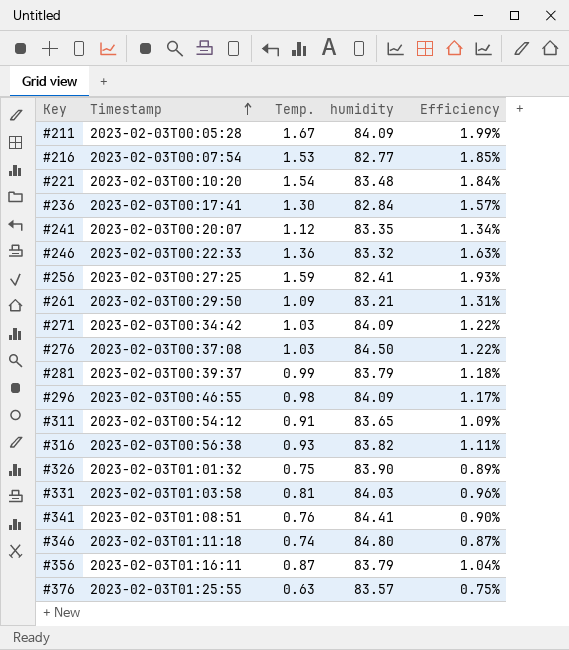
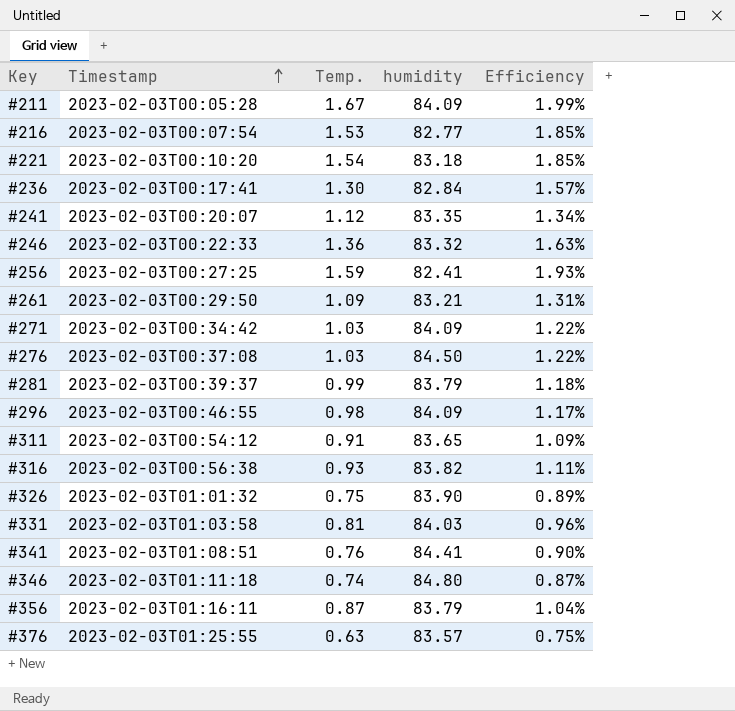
#221 | humidity: 83.48 -> 83.18
#221 | Efficiency: 1.84% -> 1.85%

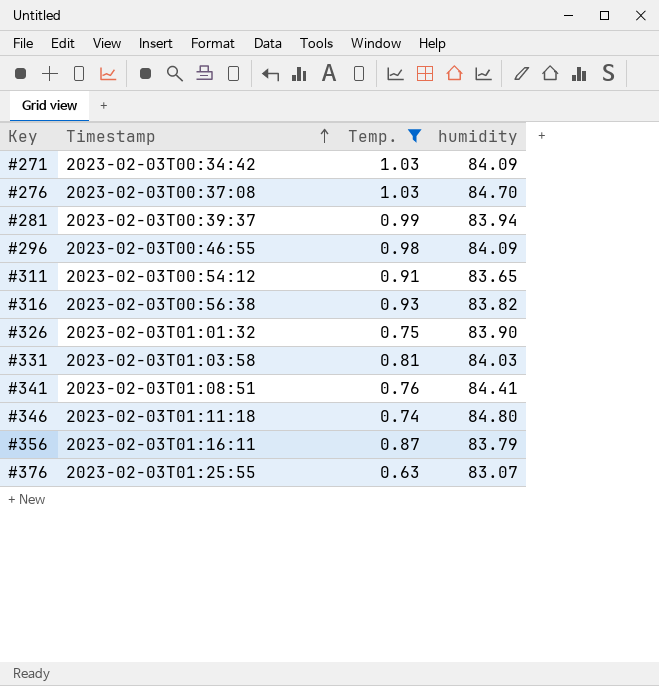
filter: none -> Temp. <= 1.03
column Efficiency | formula: [Temp.] / [humidity] -> none
#276 | humidity: 84.50 -> 84.70
#281 | humidity: 83.79 -> 83.94
#376 | humidity: 83.57 -> 83.07

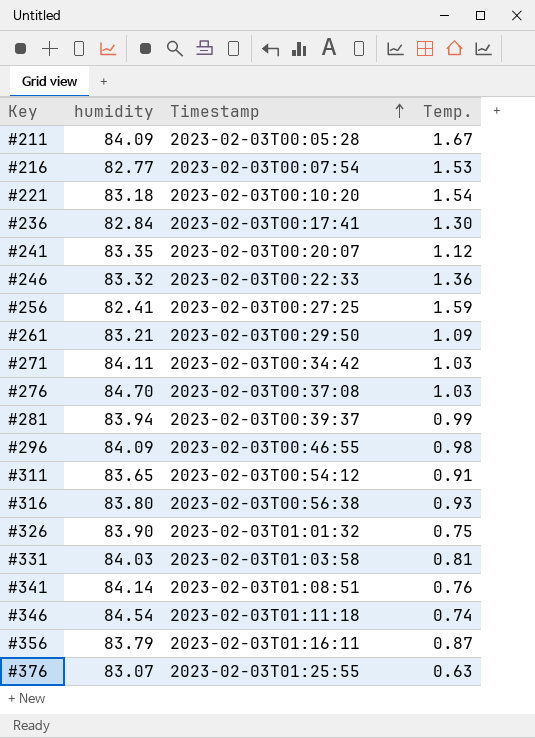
filter: Temp. <= 1.03 -> none
column humidity | position: 4 -> 2
#271 | humidity: 84.09 -> 84.11
#316 | humidity: 83.82 -> 83.80
#341 | humidity: 84.41 -> 84.14
#346 | humidity: 84.80 -> 84.54

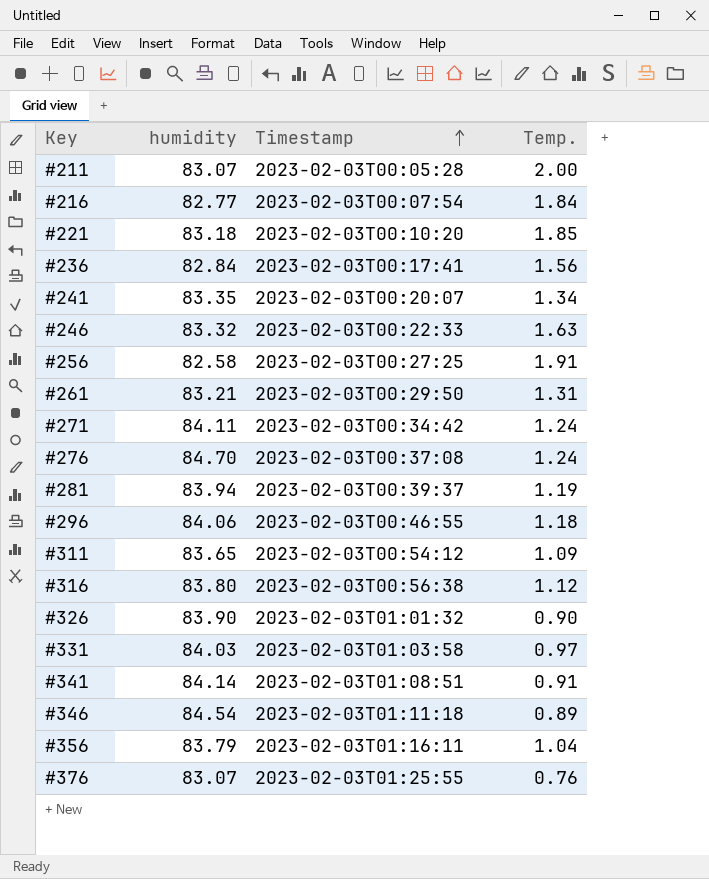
#211 | humidity: 84.09 -> 83.07
#211 | Temp.: 1.67 -> 2.00
#216 | Temp.: 1.53 -> 1.84
#221 | Temp.: 1.54 -> 1.85
#236 | Temp.: 1.30 -> 1.56
#241 | Temp.: 1.12 -> 1.34
#246 | Temp.: 1.36 -> 1.63
#256 | humidity: 82.41 -> 82.58
#256 | Temp.: 1.59 -> 1.91
#261 | Temp.: 1.09 -> 1.31
#271 | Temp.: 1.03 -> 1.24
#276 | Temp.: 1.03 -> 1.24
#281 | Temp.: 0.99 -> 1.19
#296 | humidity: 84.09 -> 84.06
#296 | Temp.: 0.98 -> 1.18
#311 | Temp.: 0.91 -> 1.09
#316 | Temp.: 0.93 -> 1.12
#326 | Temp.: 0.75 -> 0.90
#331 | Temp.: 0.81 -> 0.97
#341 | Temp.: 0.76 -> 0.91
#346 | Temp.: 0.74 -> 0.89
#356 | Temp.: 0.87 -> 1.04
#376 | Temp.: 0.63 -> 0.76

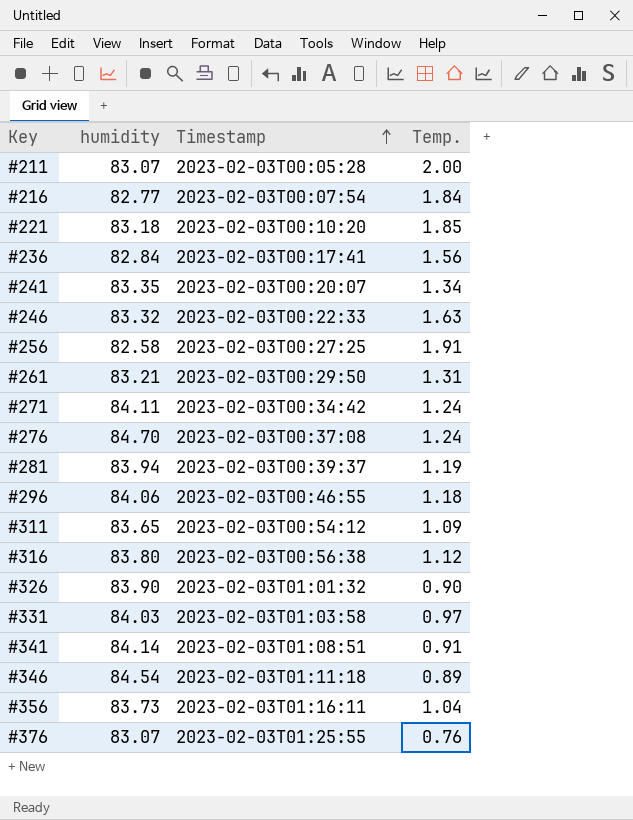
#356 | humidity: 83.79 -> 83.73

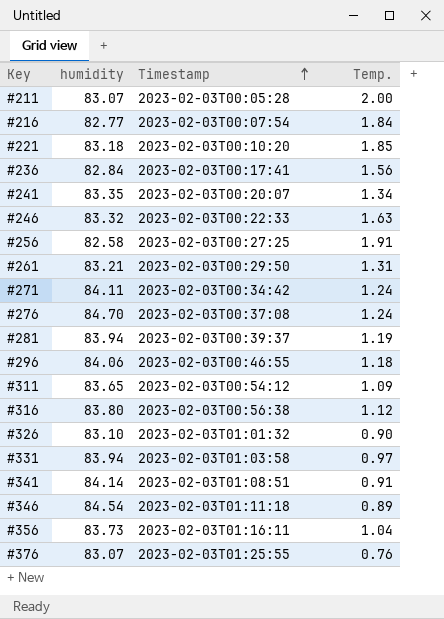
#326 | humidity: 83.90 -> 83.10
#331 | humidity: 84.03 -> 83.94

